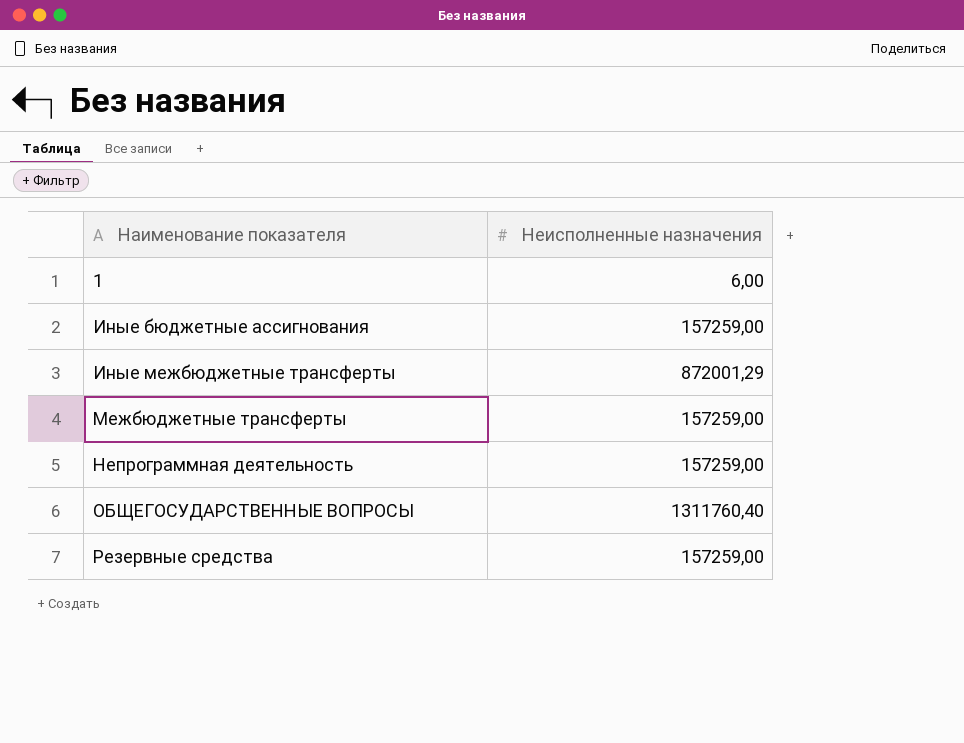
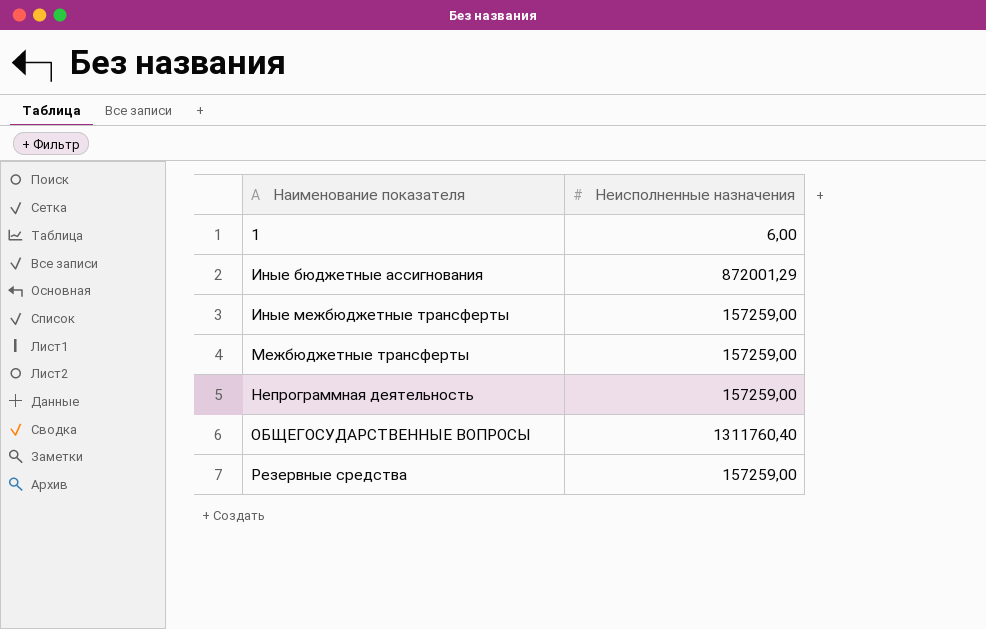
Иные бюджетные ассигнования | Неисполненные назначения: 157259,00 -> 872001,29
Иные межбюджетные трансферты | Неисполненные назначения: 872001,29 -> 157259,00

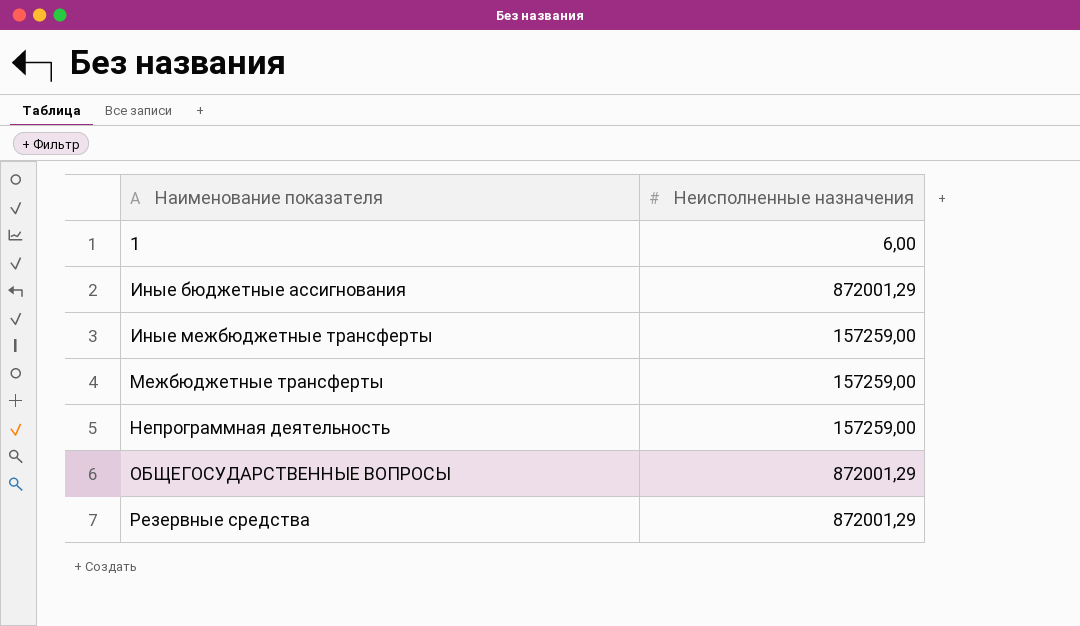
ОБЩЕГОСУДАРСТВЕННЫЕ ВОПРОСЫ | Неисполненные назначения: 1311760,40 -> 872001,29
Резервные средства | Неисполненные назначения: 157259,00 -> 872001,29

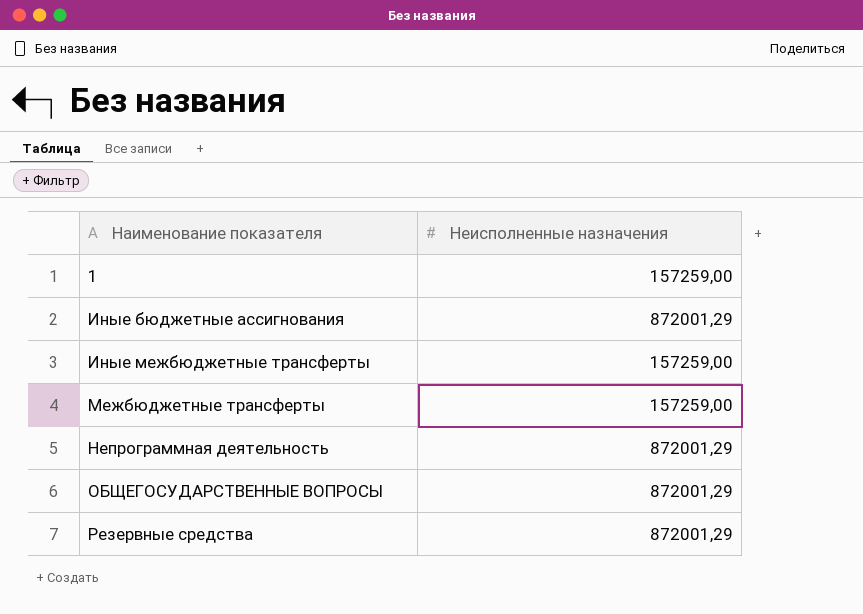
1 | Неисполненные назначения: 6,00 -> 157259,00
Непрограммная деятельность | Неисполненные назначения: 157259,00 -> 872001,29

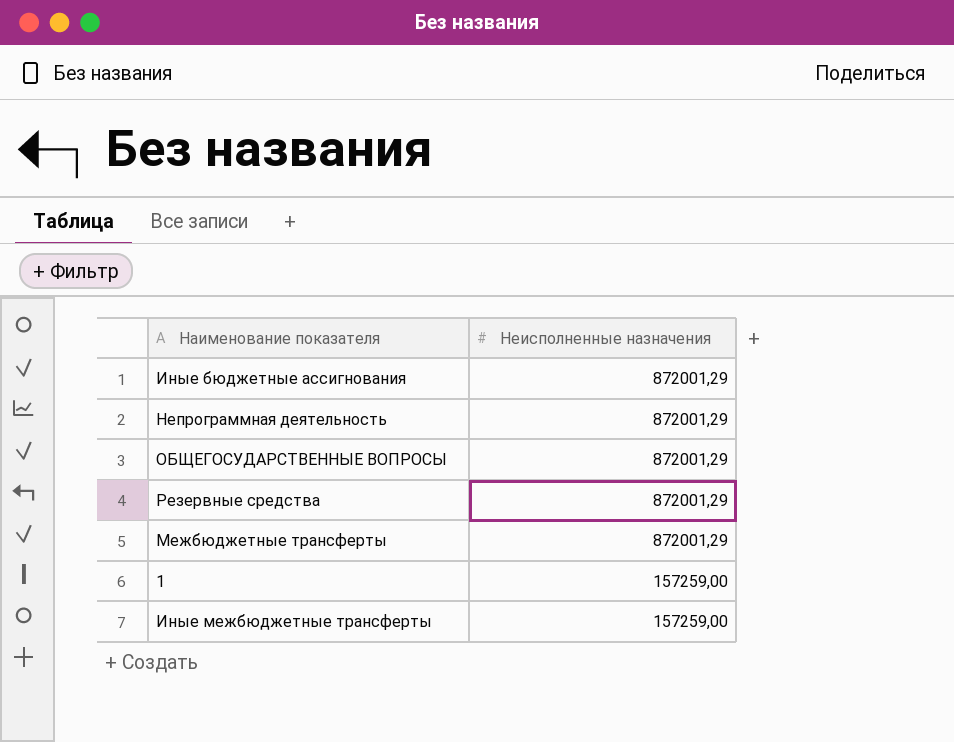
row order: Наименование показателя ascending -> Неисполненные назначения descending
Межбюджетные трансферты | Неисполненные назначения: 157259,00 -> 872001,29

